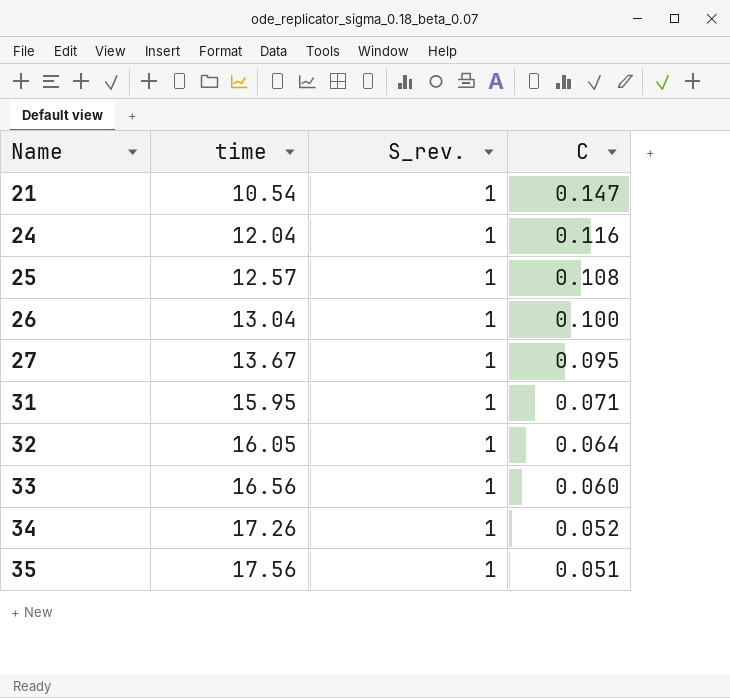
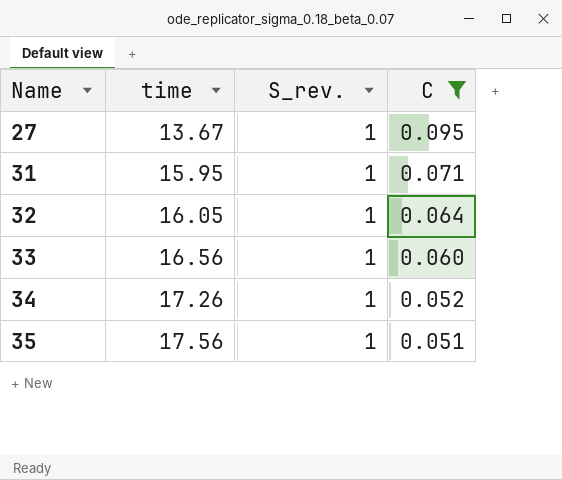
filter: none -> C <= 0.095

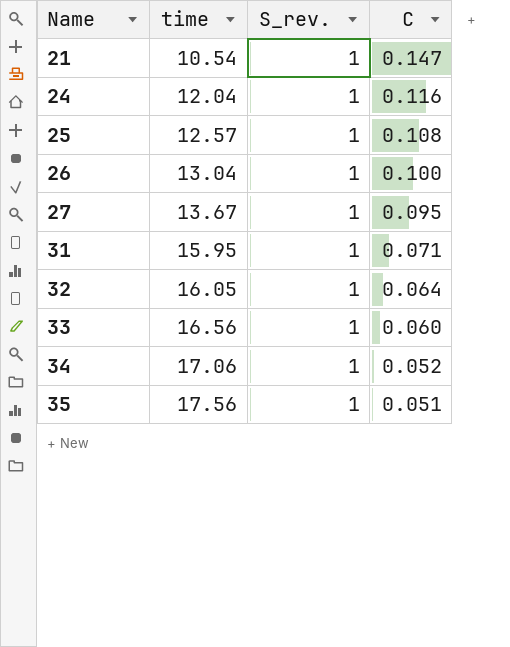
filter: C <= 0.095 -> none
34 | time: 17.26 -> 17.06

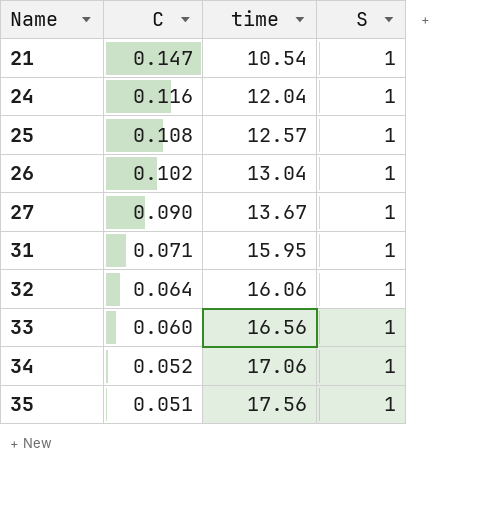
column C | position: 4 -> 2
column name: S_rev. -> S
26 | C: 0.100 -> 0.102
27 | C: 0.095 -> 0.090
32 | time: 16.05 -> 16.06

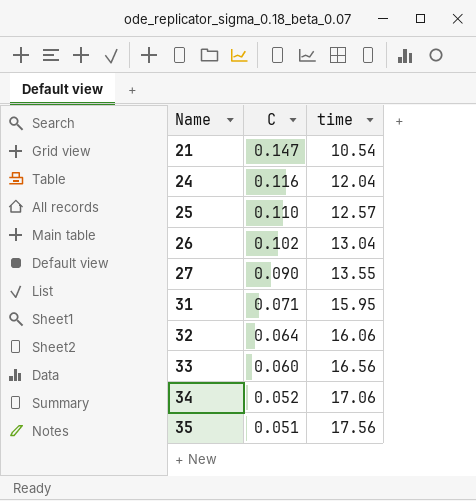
column S | position: 4 -> none
25 | C: 0.108 -> 0.110
27 | time: 13.67 -> 13.55

